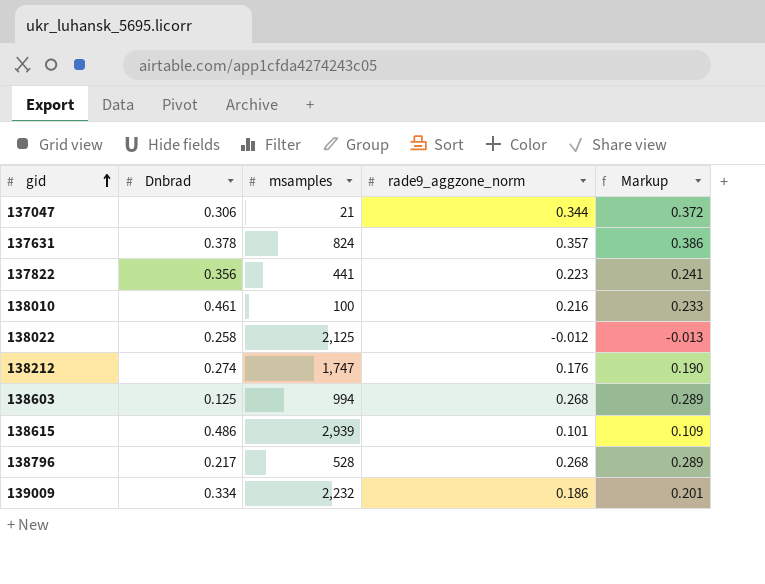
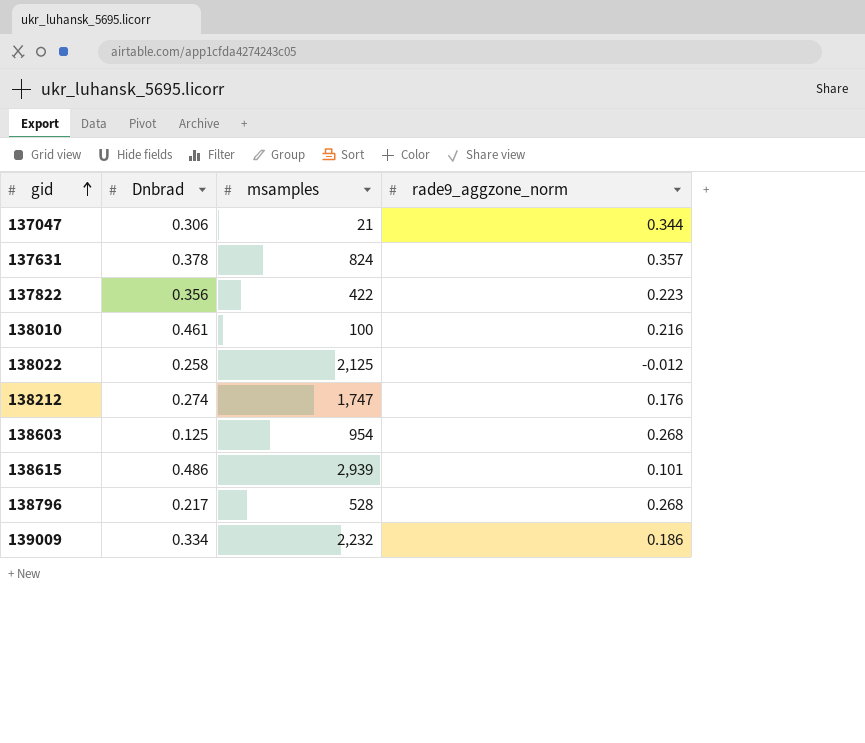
column Markup | formula: [rade9_aggzone_norm] * 1.08 -> none
137822 | msamples: 441 -> 422
138603 | msamples: 994 -> 954

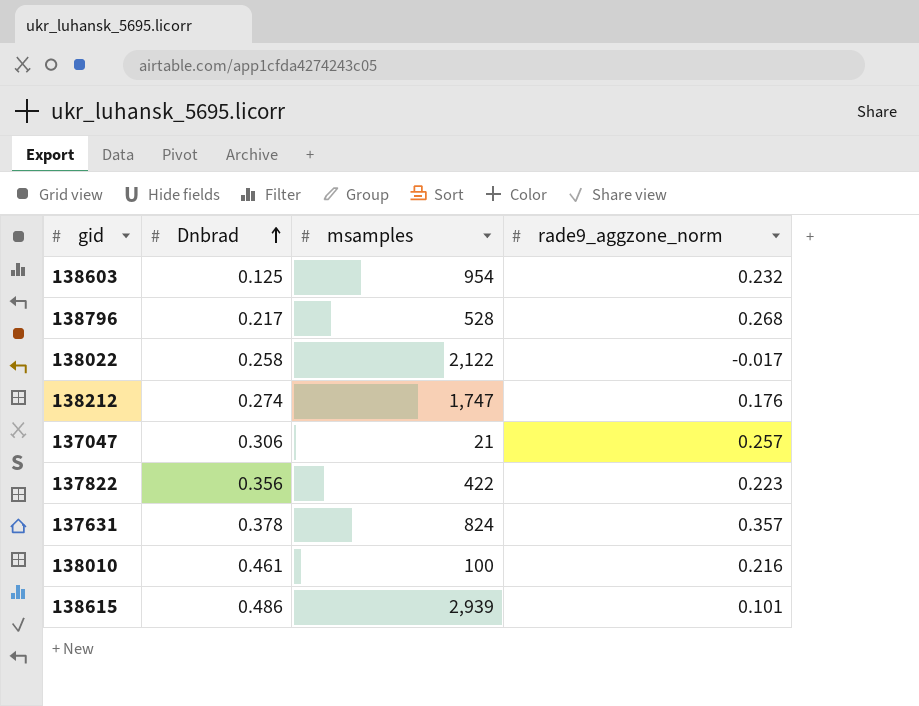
row order: gid ascending -> Dnbrad ascending
row 139009: 0.334 | 2,232 | 0.186 -> none
138603 | rade9_aggzone_norm: 0.268 -> 0.232
138022 | msamples: 2,125 -> 2,122
138022 | rade9_aggzone_norm: -0.012 -> -0.017
137047 | rade9_aggzone_norm: 0.344 -> 0.257

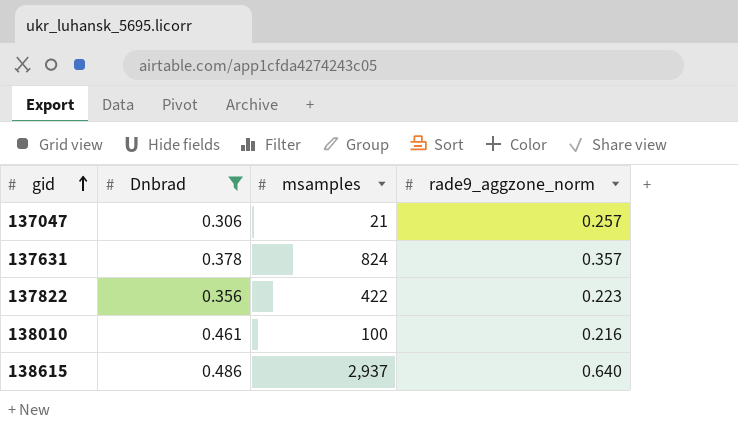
filter: none -> Dnbrad >= 0.306
row order: Dnbrad ascending -> gid ascending
138615 | msamples: 2,939 -> 2,937
138615 | rade9_aggzone_norm: 0.101 -> 0.640

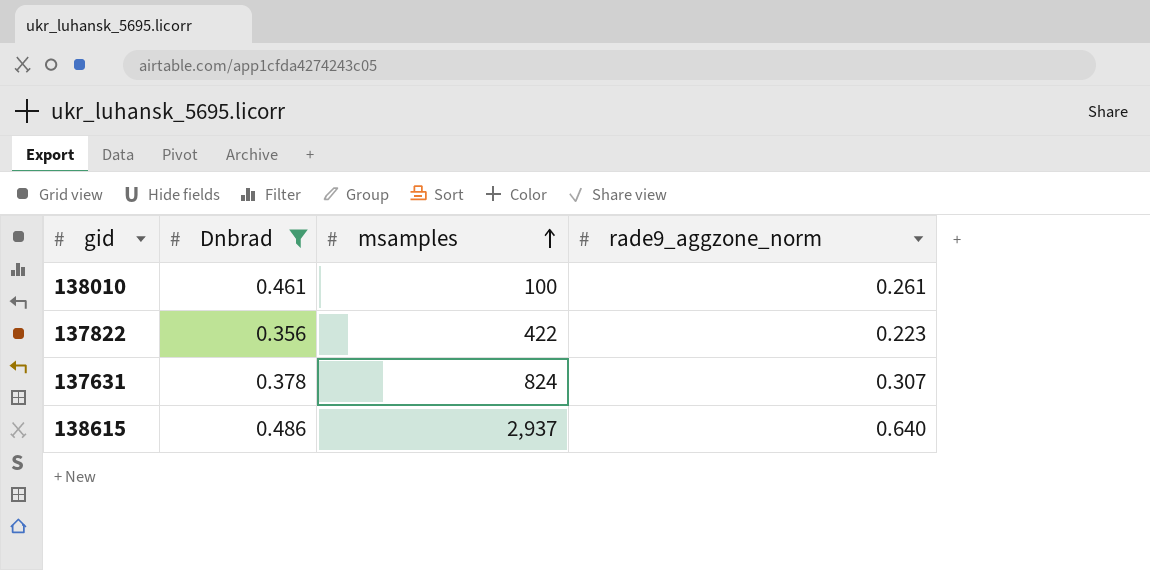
row order: gid ascending -> msamples ascending
row 137047: 0.306 | 21 | 0.257 -> none
138010 | rade9_aggzone_norm: 0.216 -> 0.261
137631 | rade9_aggzone_norm: 0.357 -> 0.307

